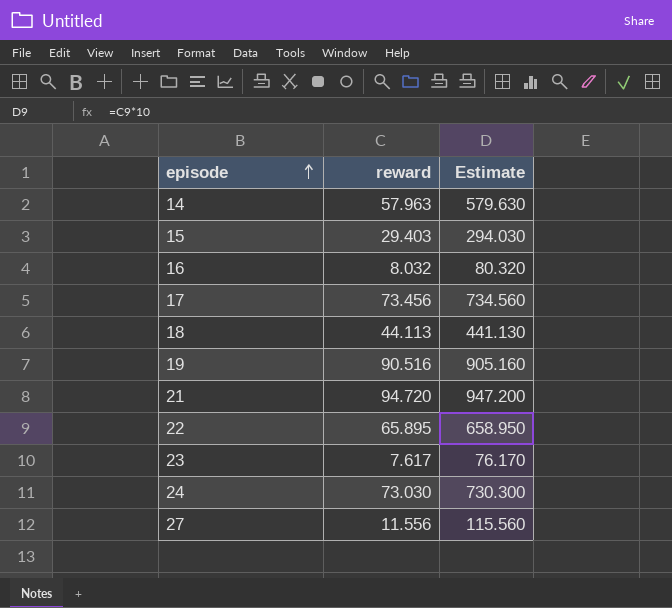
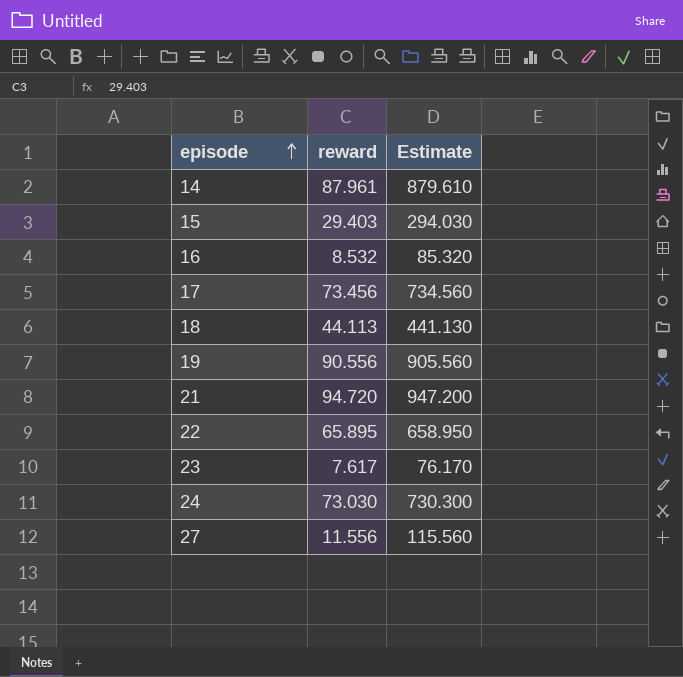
14 | reward: 57.963 -> 87.961
14 | Estimate: 579.630 -> 879.610
16 | reward: 8.032 -> 8.532
16 | Estimate: 80.320 -> 85.320
19 | reward: 90.516 -> 90.556
19 | Estimate: 905.160 -> 905.560

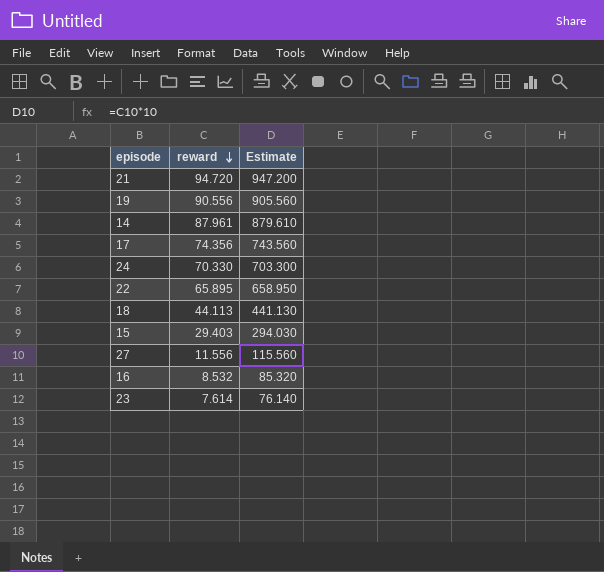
row order: episode ascending -> reward descending
17 | reward: 73.456 -> 74.356
17 | Estimate: 734.560 -> 743.560
24 | reward: 73.030 -> 70.330
24 | Estimate: 730.300 -> 703.300
23 | reward: 7.617 -> 7.614
23 | Estimate: 76.170 -> 76.140

